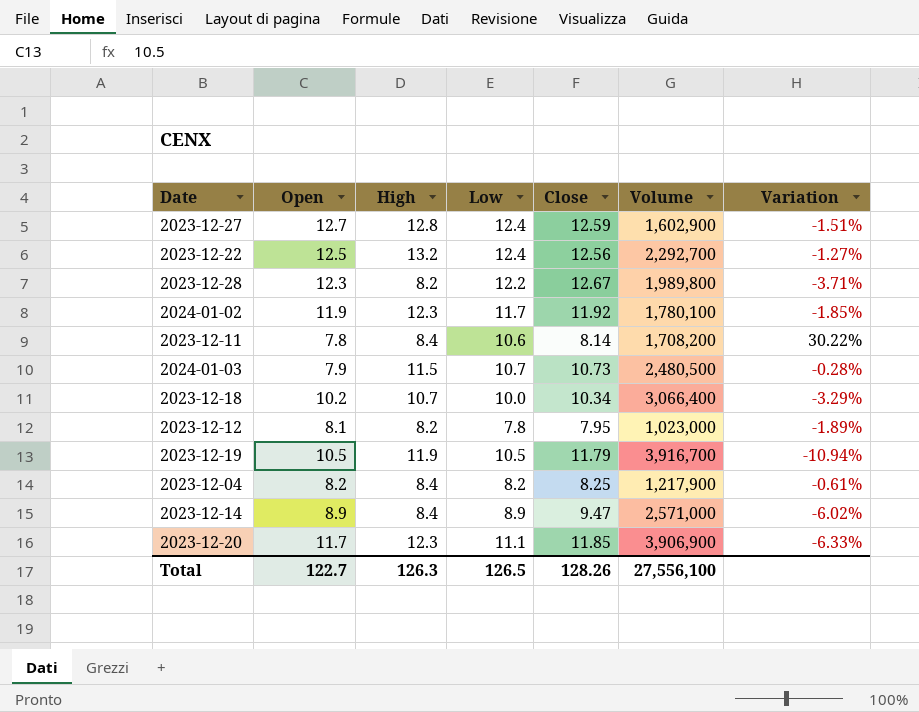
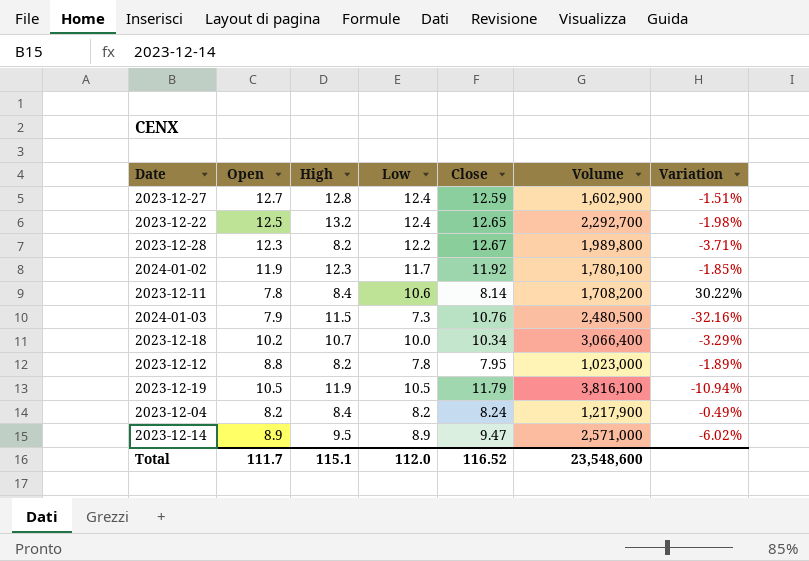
row 2023-12-20: 11.7 | 12.3 | 11.1 | 11.85 | 3,906,900 | -6.33% -> none
2023-12-22 | Close: 12.56 -> 12.65
2023-12-22 | Variation: -1.27% -> -1.98%
2024-01-03 | Low: 10.7 -> 7.3
2024-01-03 | Close: 10.73 -> 10.76
2024-01-03 | Variation: -0.28% -> -32.16%
2023-12-12 | Open: 8.1 -> 8.8
2023-12-19 | Volume: 3,916,700 -> 3,816,100
2023-12-04 | Close: 8.25 -> 8.24
2023-12-04 | Variation: -0.61% -> -0.49%
2023-12-14 | High: 8.4 -> 9.5
Total | Open: 122.7 -> 111.7
Total | High: 126.3 -> 115.1
Total | Low: 126.5 -> 112.0
Total | Close: 128.26 -> 116.52
Total | Volume: 27,556,100 -> 23,548,600

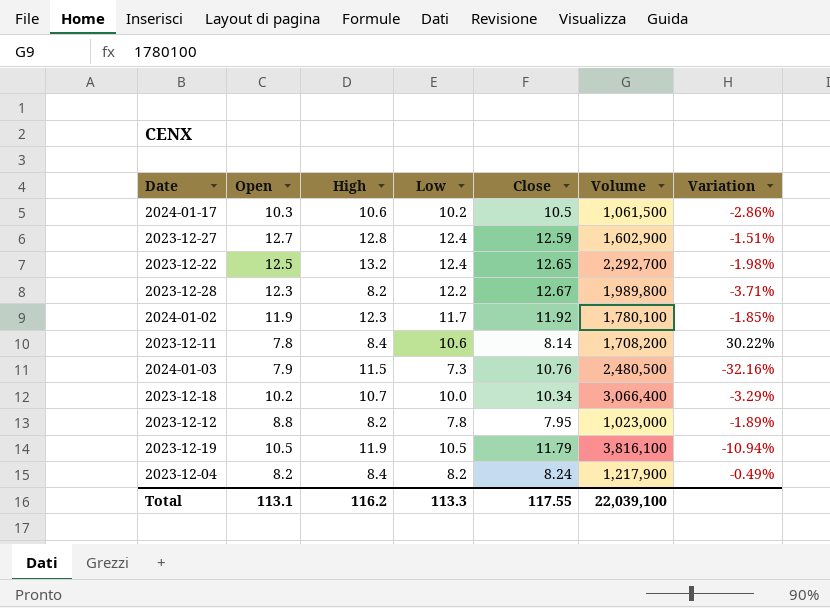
row 2023-12-14: 8.9 | 9.5 | 8.9 | 9.47 | 2,571,000 | -6.02% -> none
row 2024-01-17: none -> 10.3 | 10.6 | 10.2 | 10.5 | 1,061,500 | -2.86%
Total | Open: 111.7 -> 113.1
Total | High: 115.1 -> 116.2
Total | Low: 112.0 -> 113.3
Total | Close: 116.52 -> 117.55
Total | Volume: 23,548,600 -> 22,039,100

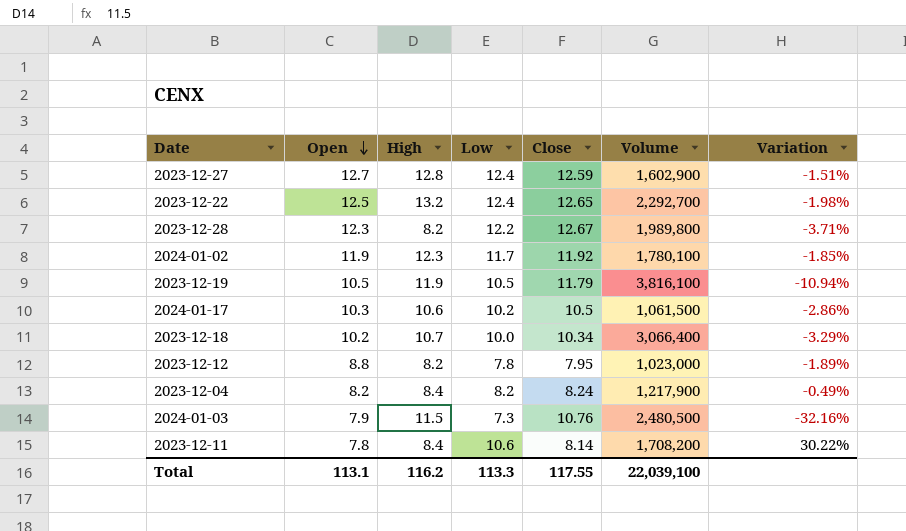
row order: none -> Open descending

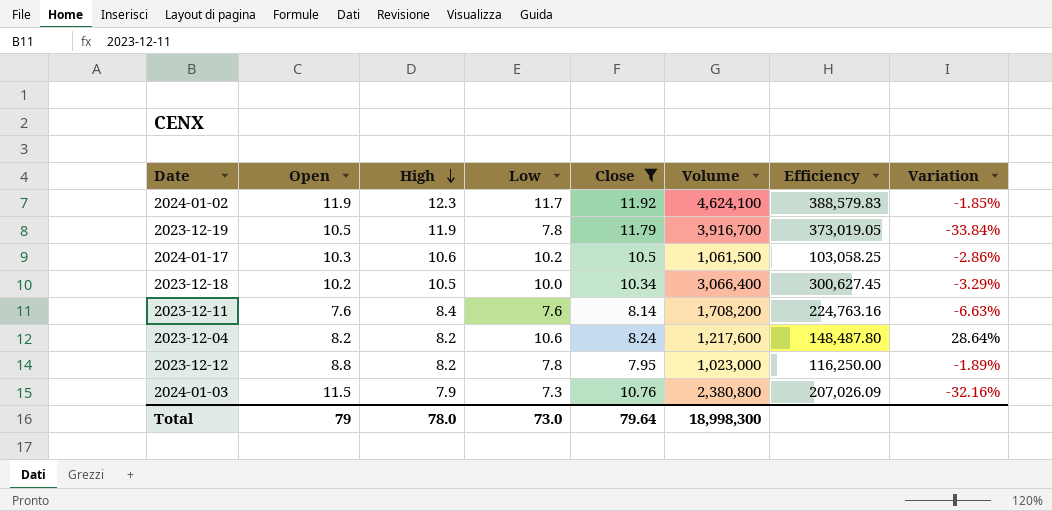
filter: none -> Close <= 11.92
row order: Open descending -> High descending
column Efficiency | formula: none -> [Volume] / [Open]
2024-01-02 | Volume: 1,780,100 -> 4,624,100
2023-12-19 | Low: 10.5 -> 7.8
2023-12-19 | Volume: 3,816,100 -> 3,916,700
2023-12-19 | Variation: -10.94% -> -33.84%
2023-12-18 | High: 10.7 -> 10.5
2023-12-11 | Open: 7.8 -> 7.6
2023-12-11 | Low: 10.6 -> 7.6
2023-12-11 | Variation: 30.22% -> -6.63%
2023-12-04 | High: 8.4 -> 8.2
2023-12-04 | Low: 8.2 -> 10.6
2023-12-04 | Volume: 1,217,900 -> 1,217,600
2023-12-04 | Variation: -0.49% -> 28.64%
2024-01-03 | Open: 7.9 -> 11.5
2024-01-03 | High: 11.5 -> 7.9
2024-01-03 | Volume: 2,480,500 -> 2,380,800
Total | Open: 113.1 -> 79
Total | High: 116.2 -> 78.0
Total | Low: 113.3 -> 73.0
Total | Close: 117.55 -> 79.64
Total | Volume: 22,039,100 -> 18,998,300

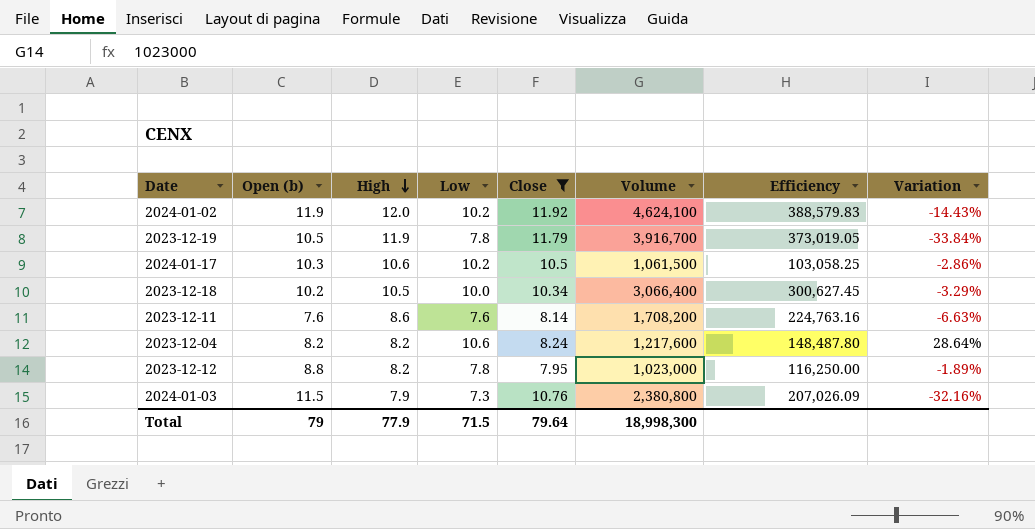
column name: Open -> Open (b)
2024-01-02 | High: 12.3 -> 12.0
2024-01-02 | Low: 11.7 -> 10.2
2024-01-02 | Variation: -1.85% -> -14.43%
2023-12-11 | High: 8.4 -> 8.6
Total | High: 78.0 -> 77.9
Total | Low: 73.0 -> 71.5

